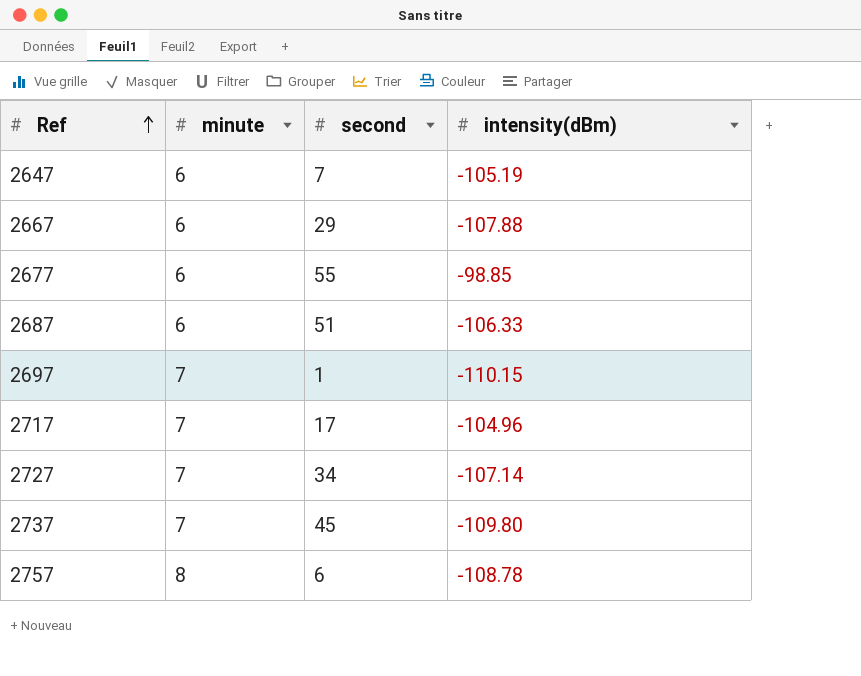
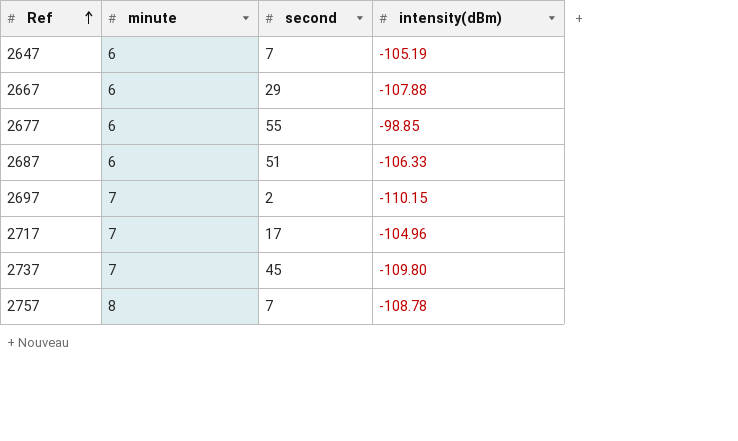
row 2727: 7 | 34 | -107.14 -> none
2697 | second: 1 -> 2
2757 | second: 6 -> 7

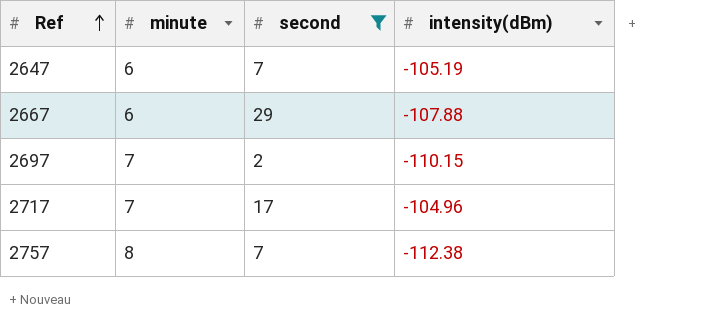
filter: none -> second <= 29
2757 | intensity(dBm): -108.78 -> -112.38

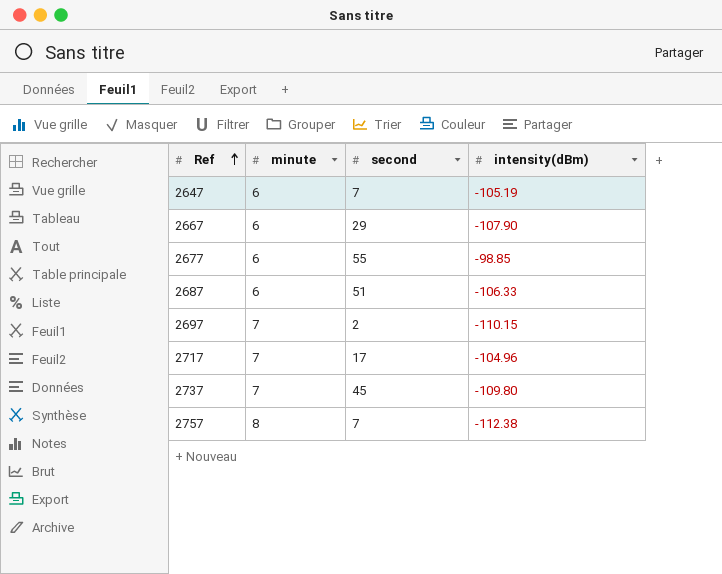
filter: second <= 29 -> none
2667 | intensity(dBm): -107.88 -> -107.90

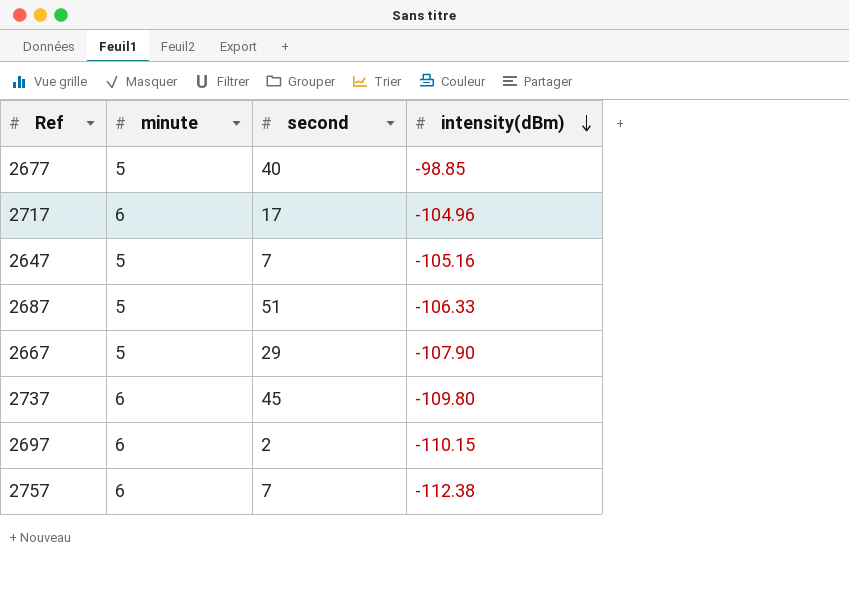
row order: Ref ascending -> intensity(dBm) descending
2677 | minute: 6 -> 5
2677 | second: 55 -> 40
2717 | minute: 7 -> 6
2647 | minute: 6 -> 5
2647 | intensity(dBm): -105.19 -> -105.16
2687 | minute: 6 -> 5
2667 | minute: 6 -> 5
2737 | minute: 7 -> 6
2697 | minute: 7 -> 6
2757 | minute: 8 -> 6

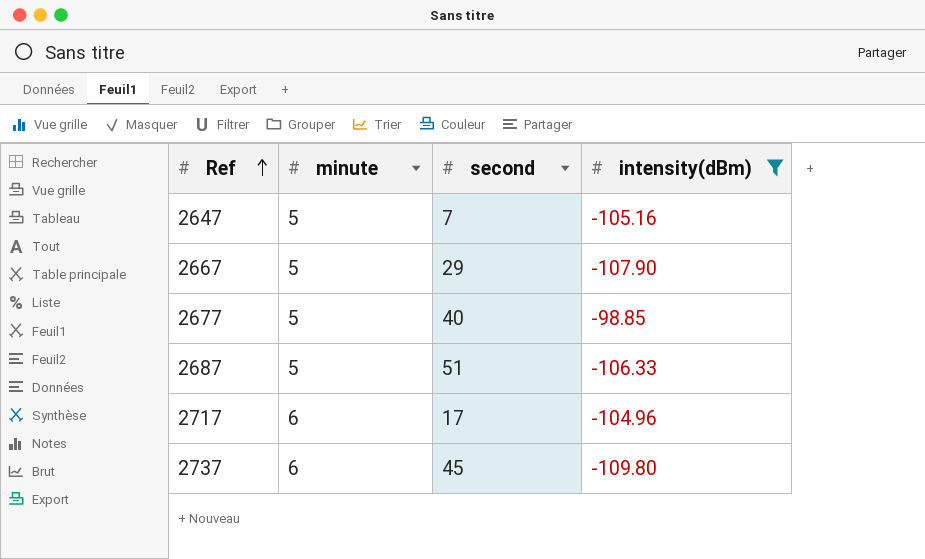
filter: none -> intensity(dBm) >= -109.80
row order: intensity(dBm) descending -> Ref ascending

